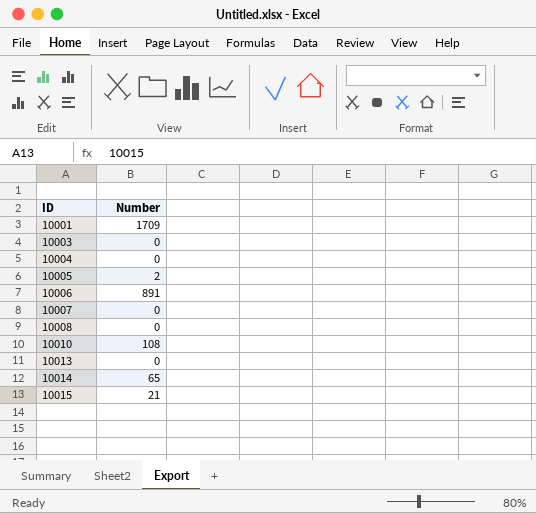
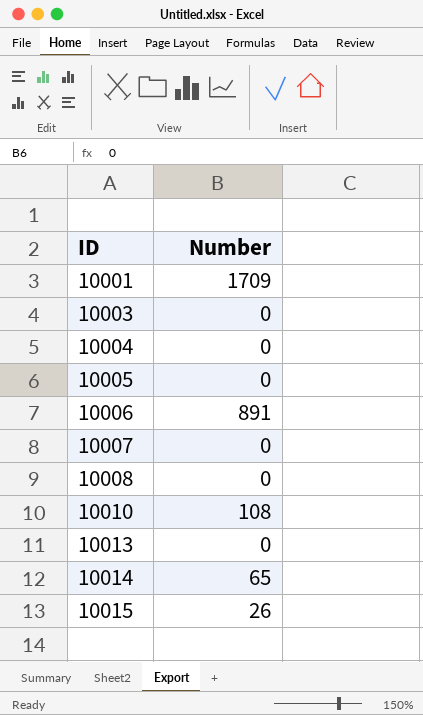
10005 | Number: 2 -> 0
10015 | Number: 21 -> 26

